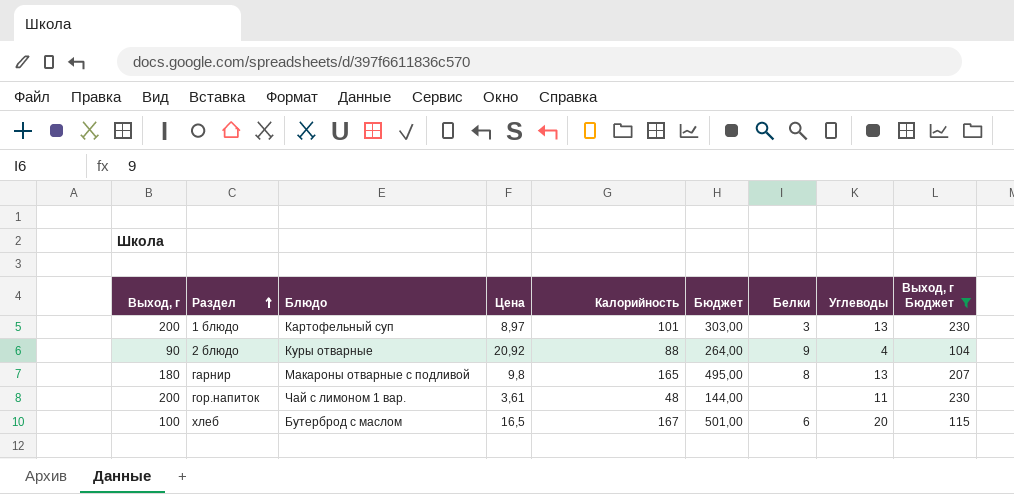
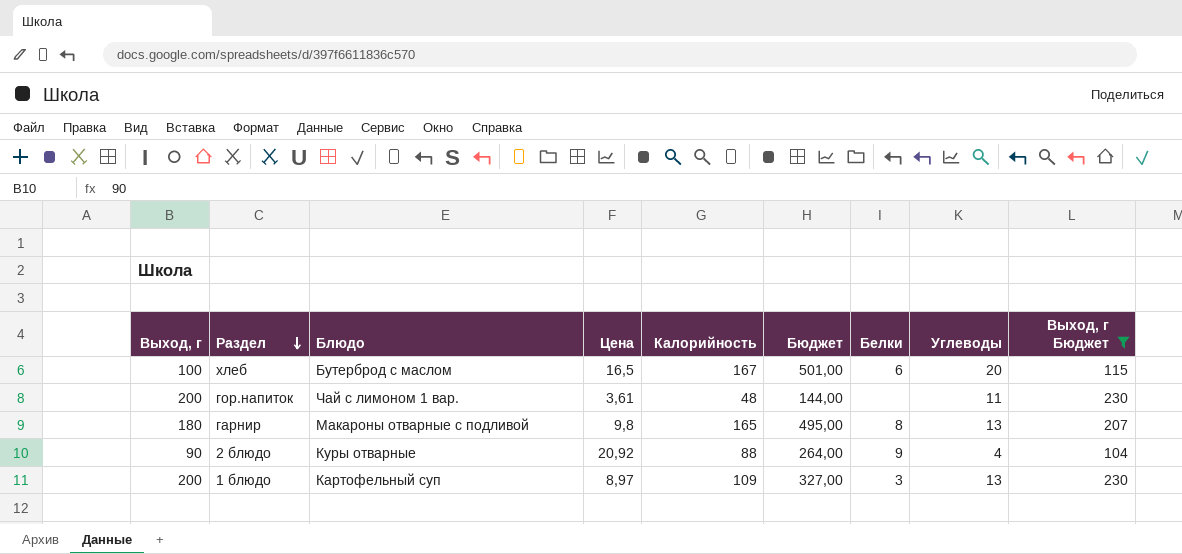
row order: Раздел ascending -> Раздел descending
1 блюдо | Калорийность: 101 -> 109
1 блюдо | Бюджет: 303,00 -> 327,00

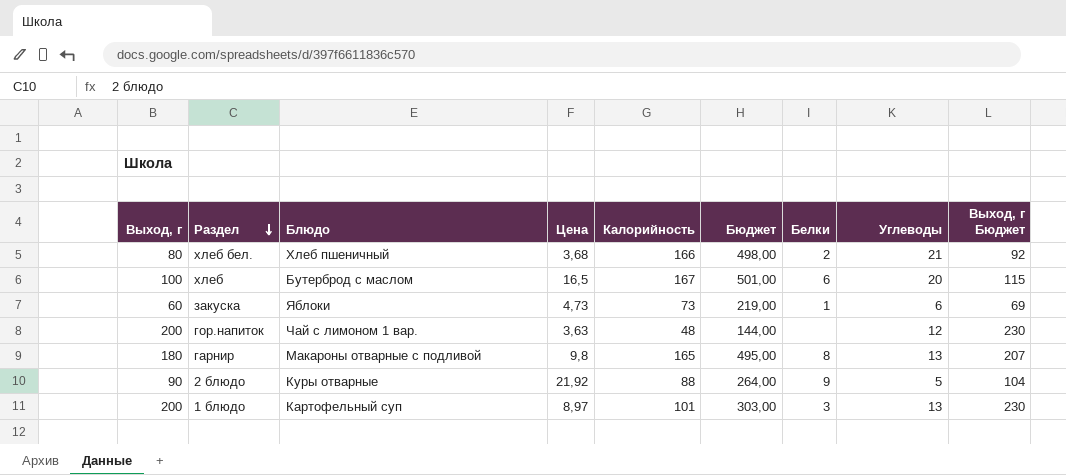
filter: Выход, г Бюджет >= 104 -> none
гор.напиток | Цена: 3,61 -> 3,63
гор.напиток | Углеводы: 11 -> 12
2 блюдо | Цена: 20,92 -> 21,92
2 блюдо | Углеводы: 4 -> 5
1 блюдо | Калорийность: 109 -> 101
1 блюдо | Бюджет: 327,00 -> 303,00

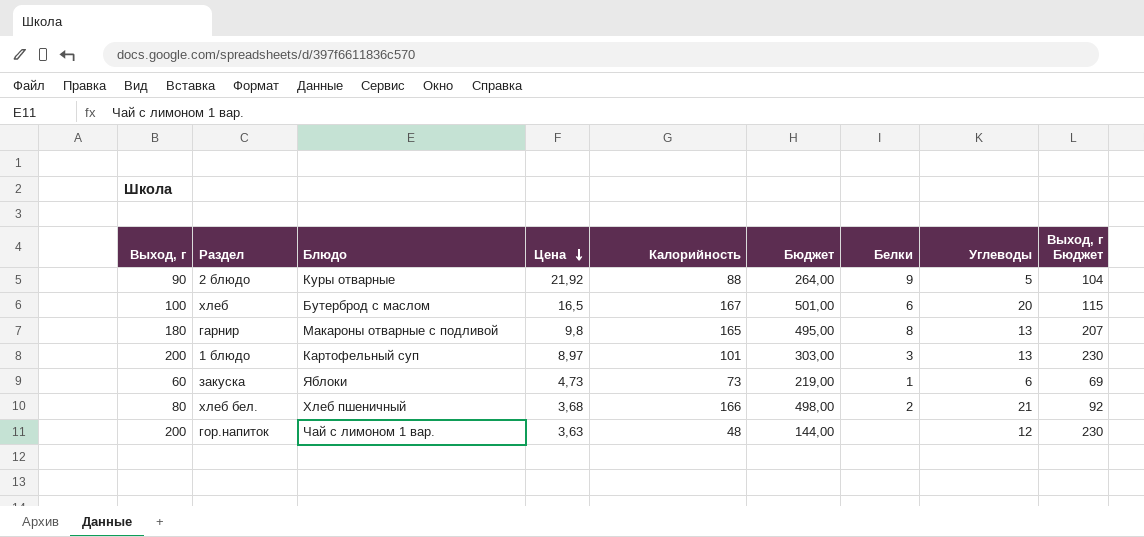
row order: Раздел descending -> Цена descending

